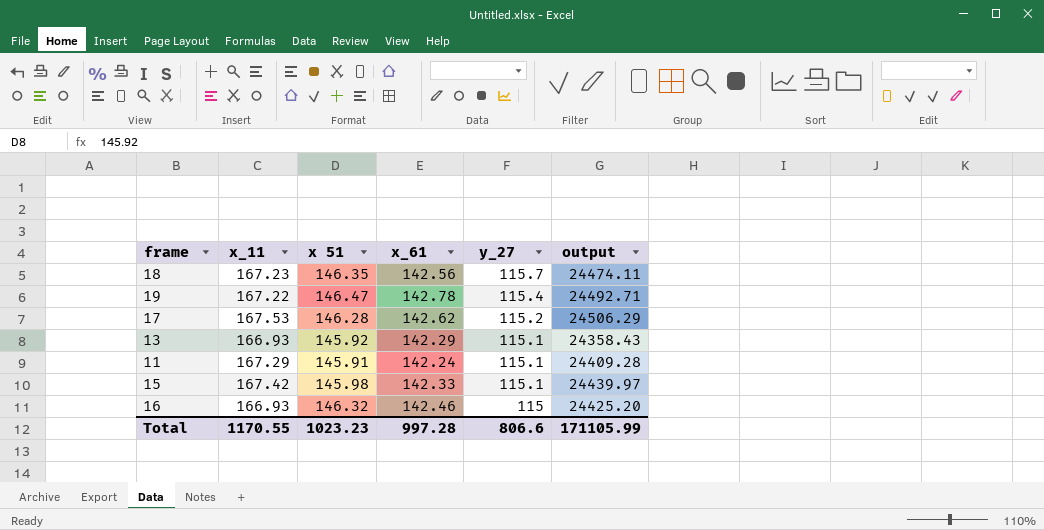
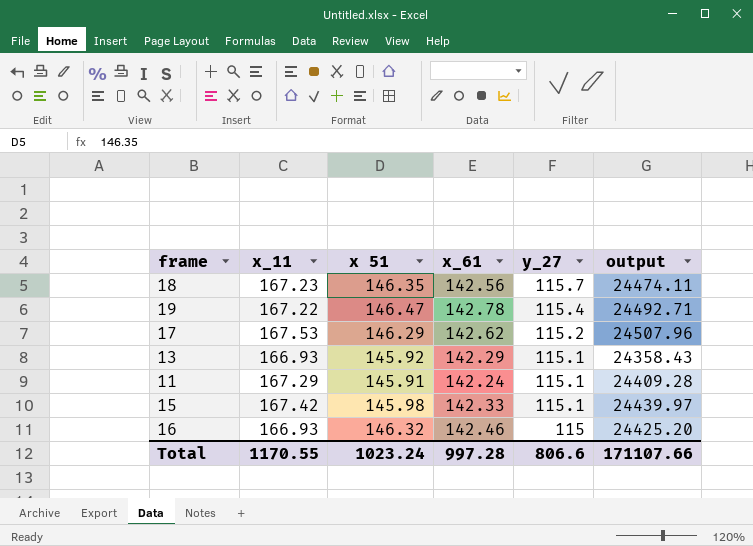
17 | x 51: 146.28 -> 146.29
17 | output: 24506.29 -> 24507.96
Total | x 51: 1023.23 -> 1023.24
Total | output: 171105.99 -> 171107.66

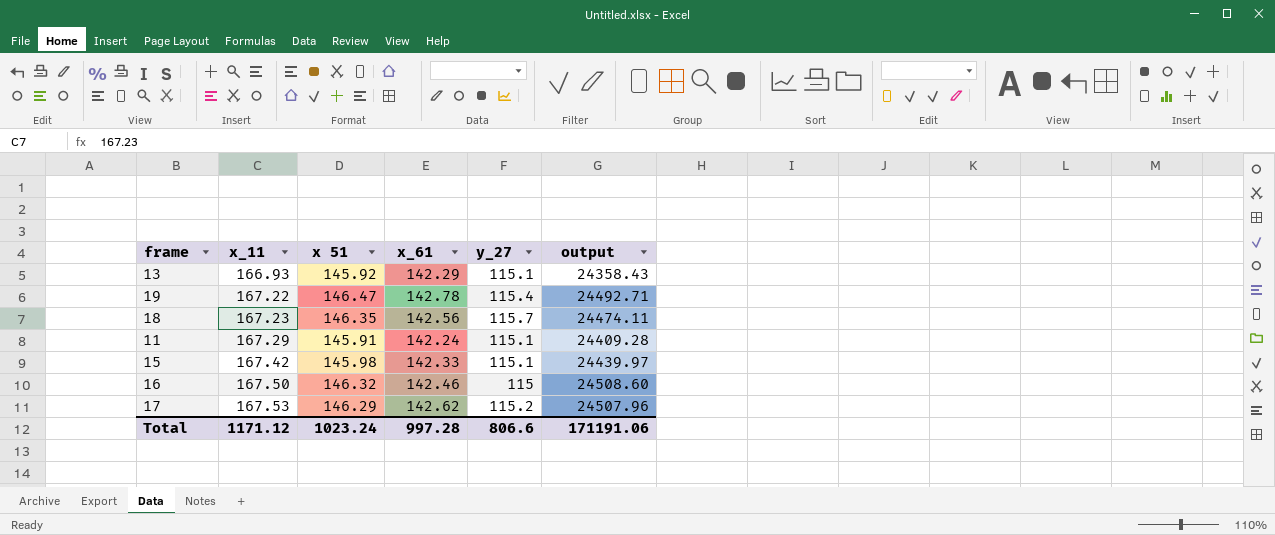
row order: y_27 descending -> x_11 ascending
16 | x_11: 166.93 -> 167.50
16 | output: 24425.20 -> 24508.60
Total | x_11: 1170.55 -> 1171.12
Total | output: 171107.66 -> 171191.06

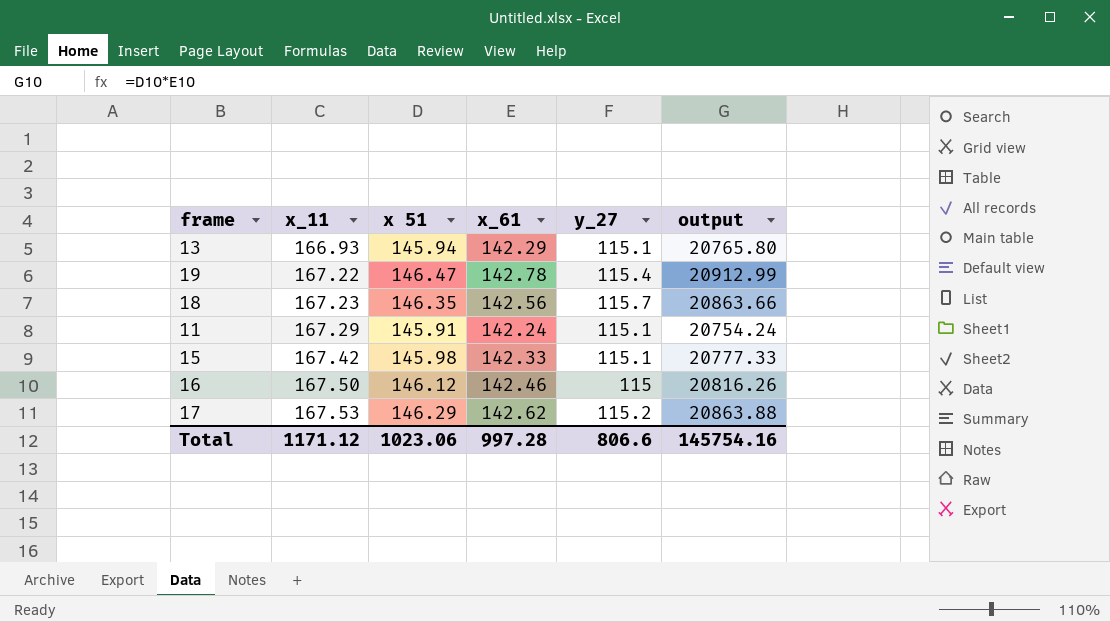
column output | formula: [x_11] * [x 51] -> [x 51] * [x_61]
13 | x 51: 145.92 -> 145.94
16 | x 51: 146.32 -> 146.12
Total | x 51: 1023.24 -> 1023.06
Total | output: 171191.06 -> 145754.16

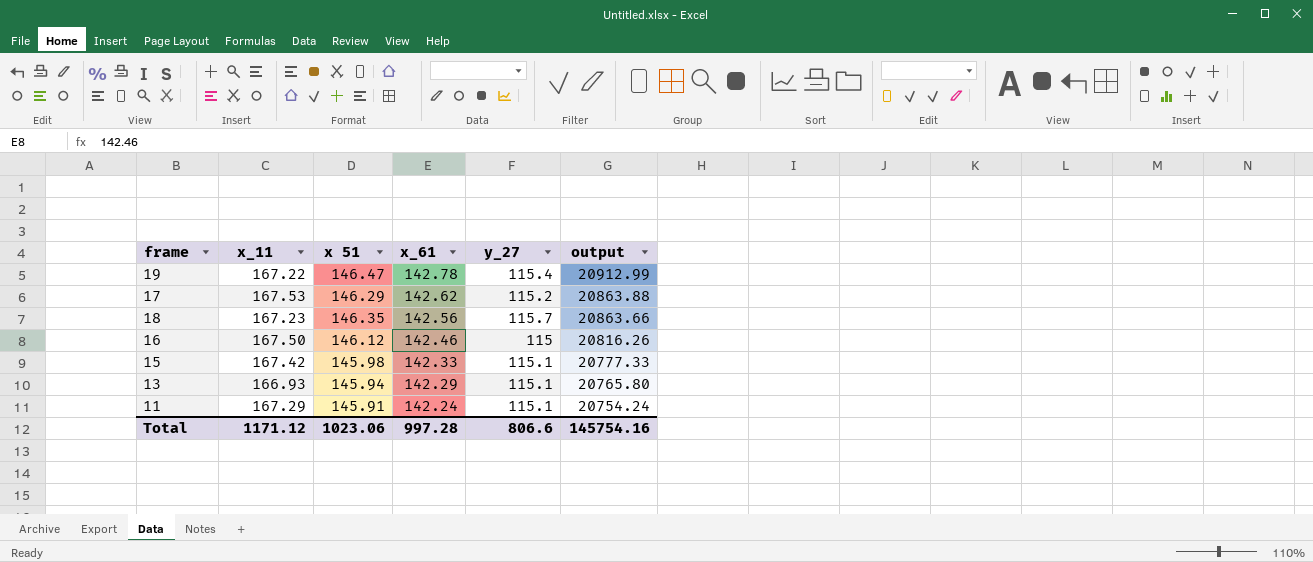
row order: x_11 ascending -> x_61 descending

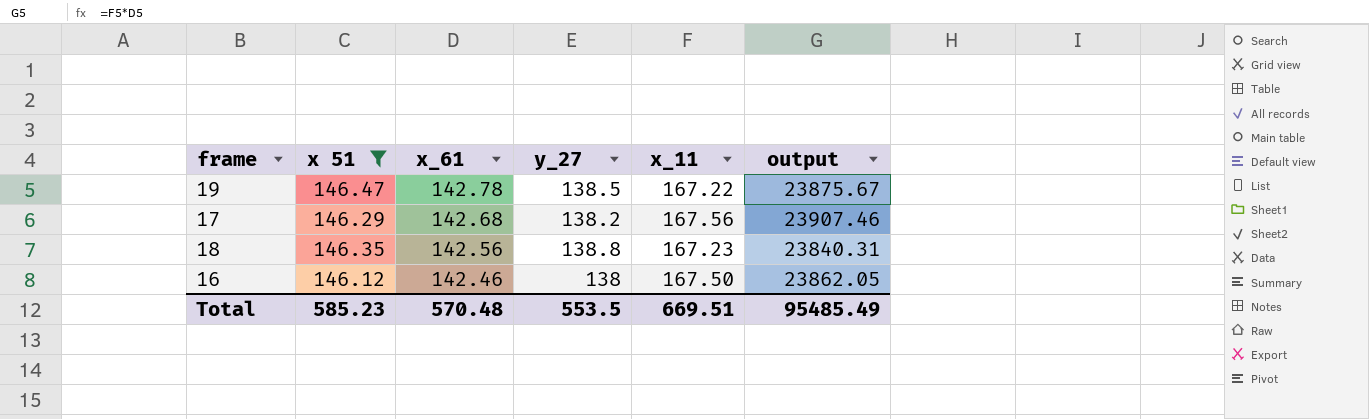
filter: none -> x 51 >= 146.12
column x_11 | position: 2 -> 5
column output | formula: [x 51] * [x_61] -> [x_61] * [x_11]
19 | y_27: 115.4 -> 138.5
17 | x_61: 142.62 -> 142.68
17 | y_27: 115.2 -> 138.2
17 | x_11: 167.53 -> 167.56
18 | y_27: 115.7 -> 138.8
16 | y_27: 115 -> 138
Total | x 51: 1023.06 -> 585.23
Total | x_61: 997.28 -> 570.48
Total | y_27: 806.6 -> 553.5
Total | x_11: 1171.12 -> 669.51
Total | output: 145754.16 -> 95485.49

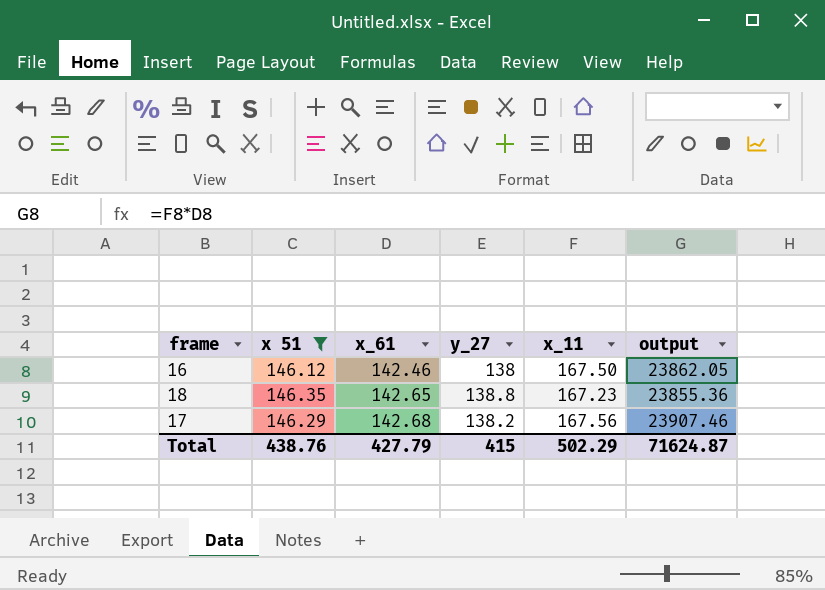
row order: x_61 descending -> x_61 ascending
row 19: 146.47 | 142.78 | 138.5 | 167.22 | 23875.67 -> none
18 | x_61: 142.56 -> 142.65
18 | output: 23840.31 -> 23855.36
Total | x 51: 585.23 -> 438.76
Total | x_61: 570.48 -> 427.79
Total | y_27: 553.5 -> 415
Total | x_11: 669.51 -> 502.29
Total | output: 95485.49 -> 71624.87

